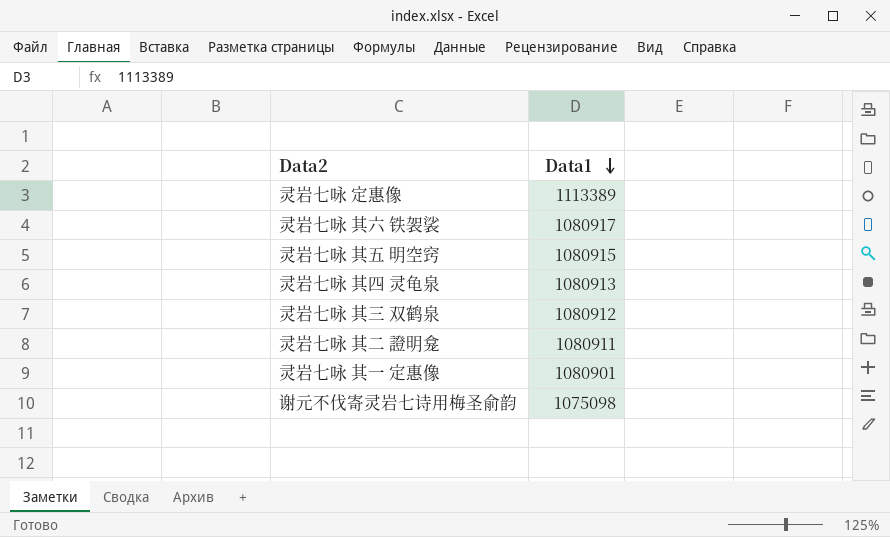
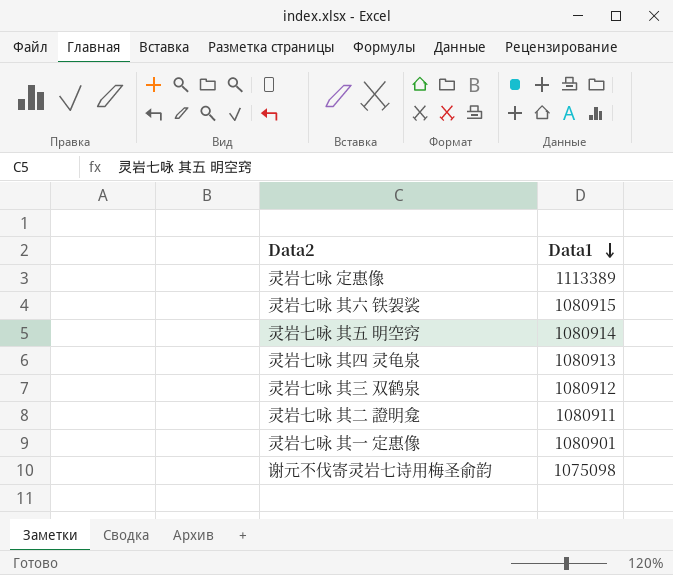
灵岩七咏 其六 铁袈裟 | Data1: 1080917 -> 1080915
灵岩七咏 其五 明空窍 | Data1: 1080915 -> 1080914

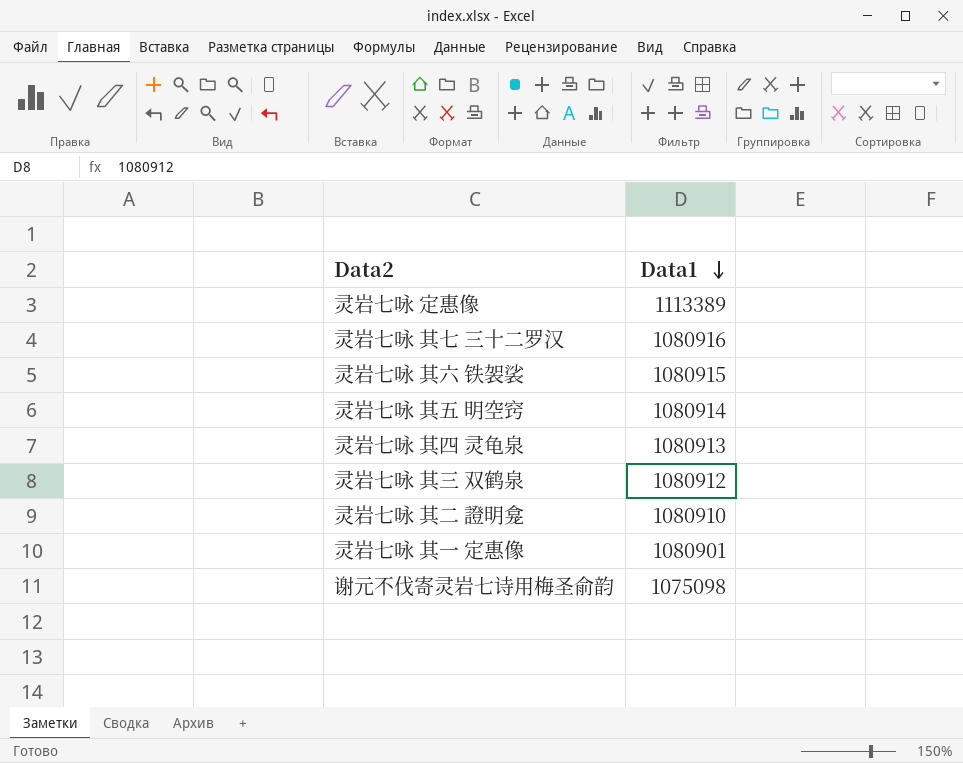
row 灵岩七咏 其七 三十二罗汉: none -> 1080916
灵岩七咏 其二 證明龛 | Data1: 1080911 -> 1080910

